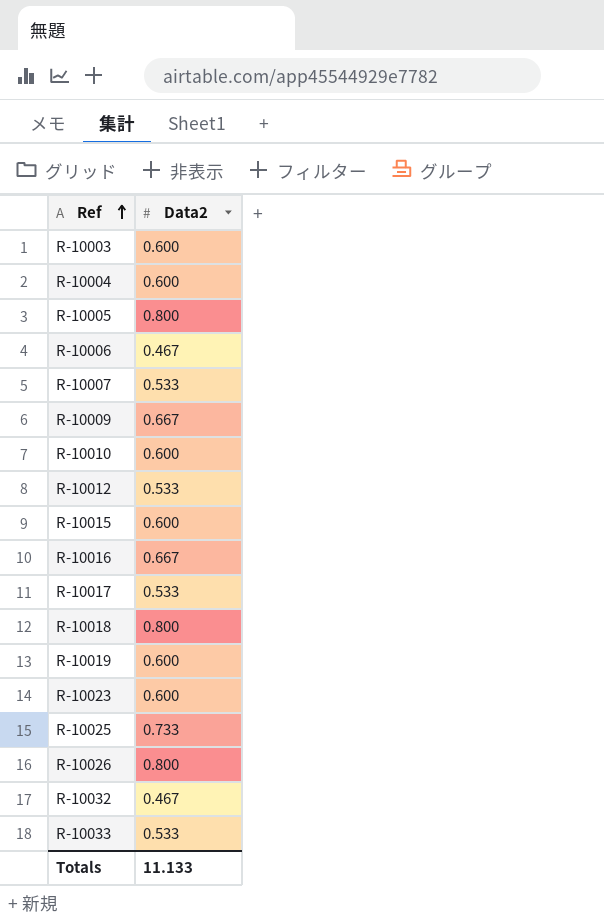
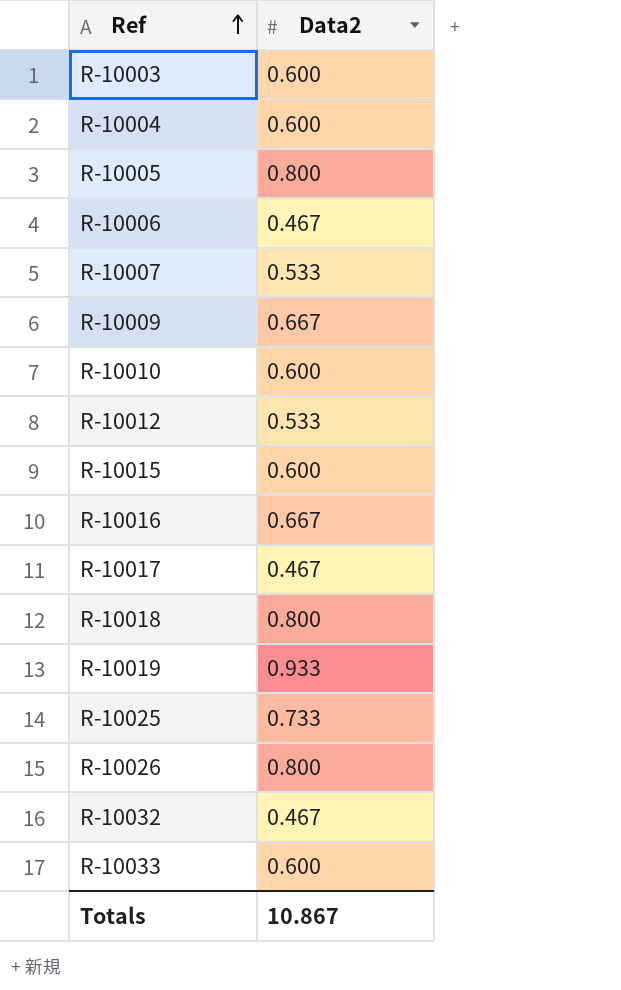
row R-10023: 0.600 -> none
R-10017 | Data2: 0.533 -> 0.467
R-10019 | Data2: 0.600 -> 0.933
R-10033 | Data2: 0.533 -> 0.600
Totals | Data2: 11.133 -> 10.867

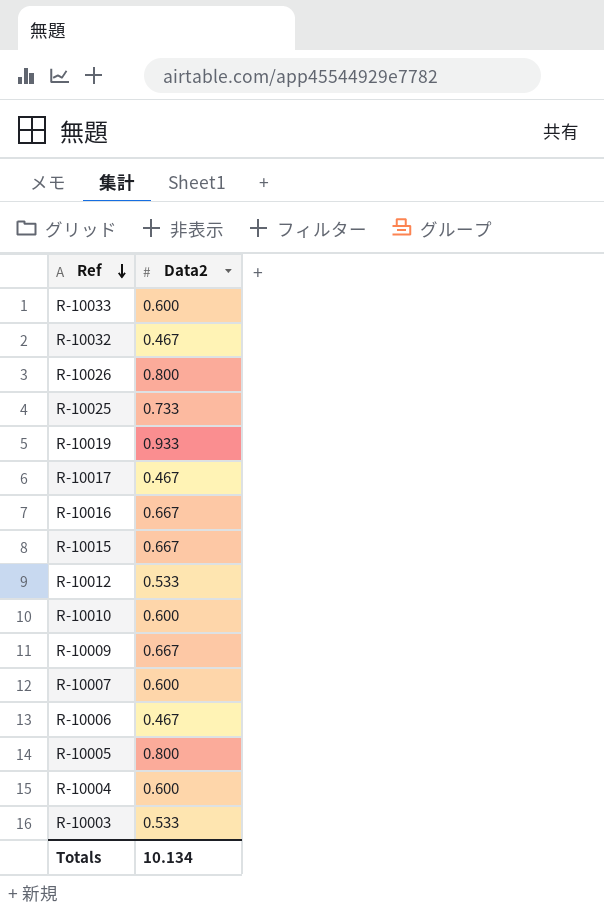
row order: Ref ascending -> Ref descending
row R-10018: 0.800 -> none
R-10015 | Data2: 0.600 -> 0.667
R-10007 | Data2: 0.533 -> 0.600
R-10003 | Data2: 0.600 -> 0.533
Totals | Data2: 10.867 -> 10.134

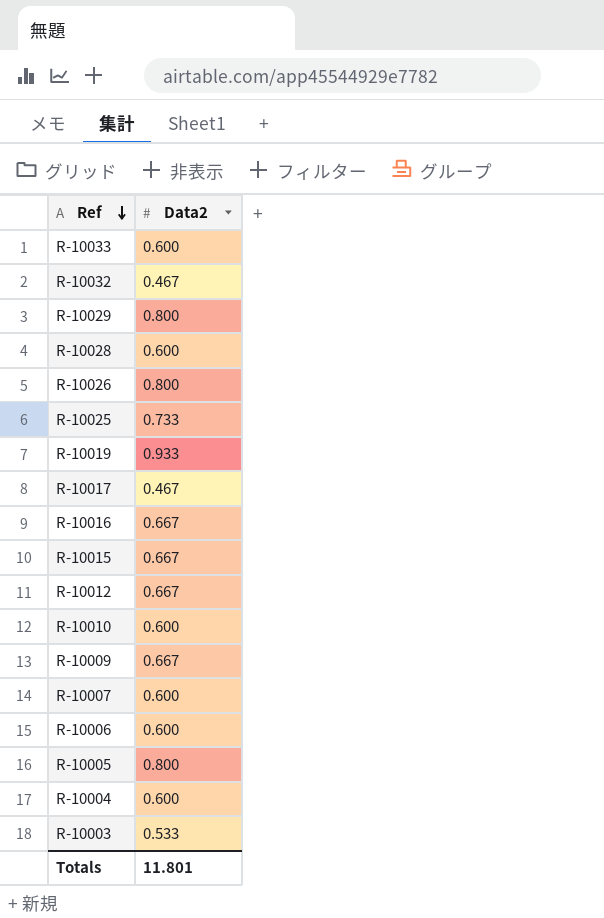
row R-10029: none -> 0.800
row R-10028: none -> 0.600
R-10012 | Data2: 0.533 -> 0.667
R-10006 | Data2: 0.467 -> 0.600
Totals | Data2: 10.134 -> 11.801

